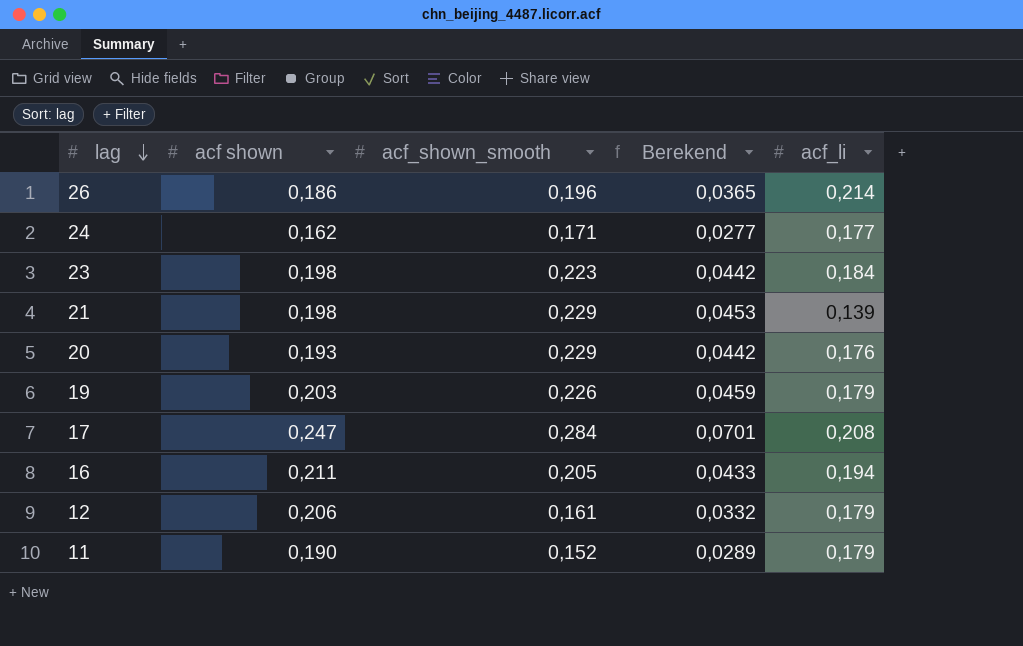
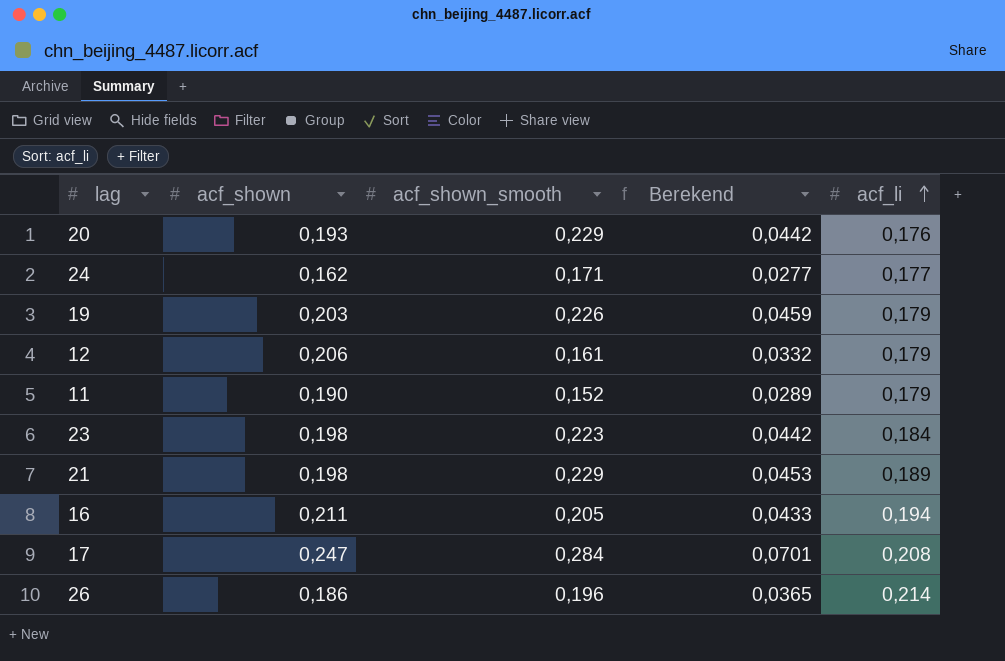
row order: lag descending -> acf_li ascending
column name: acf shown -> acf_shown
21 | acf_li: 0,139 -> 0,189

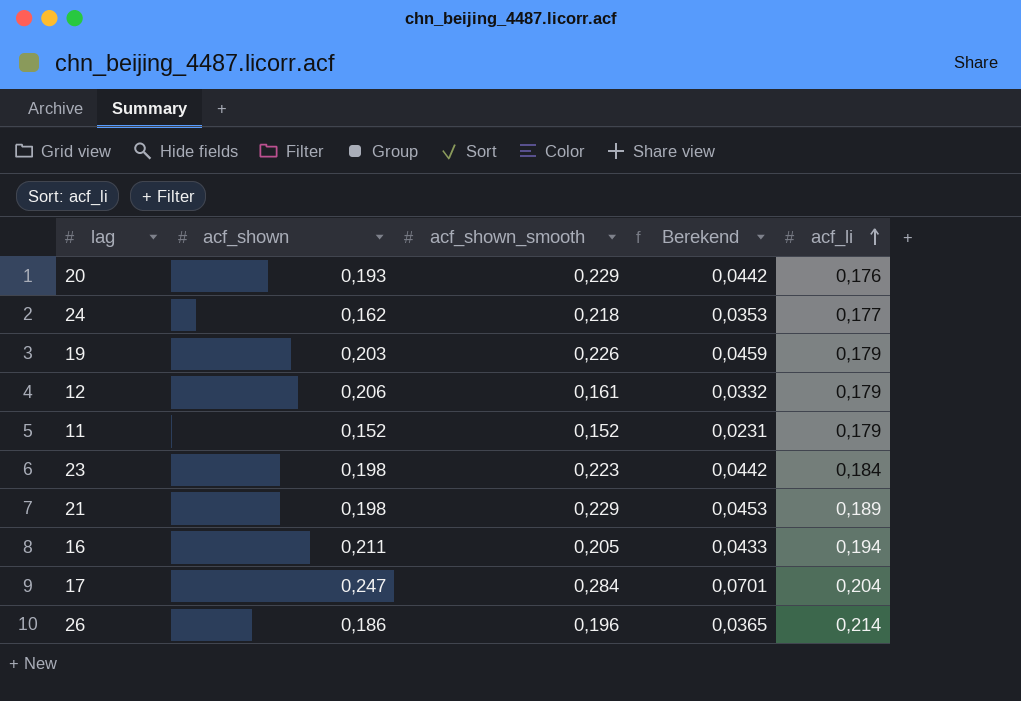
24 | acf_shown_smooth: 0,171 -> 0,218
24 | Berekend: 0,0277 -> 0,0353
11 | acf_shown: 0,190 -> 0,152
11 | Berekend: 0,0289 -> 0,0231
17 | acf_li: 0,208 -> 0,204

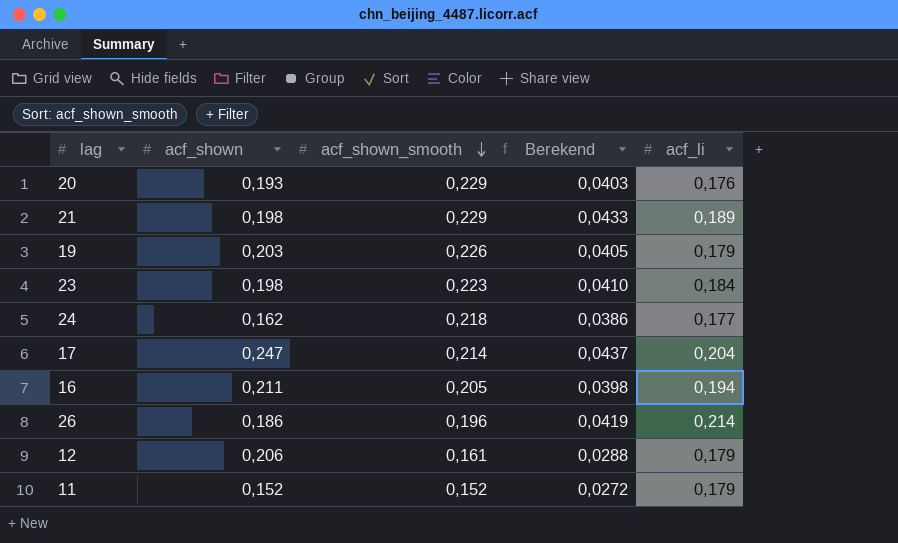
row order: acf_li ascending -> acf_shown_smooth descending
column Berekend | formula: [acf_shown] * [acf_shown_smooth] -> [acf_shown_smooth] * [acf_li]
17 | acf_shown_smooth: 0,284 -> 0,214

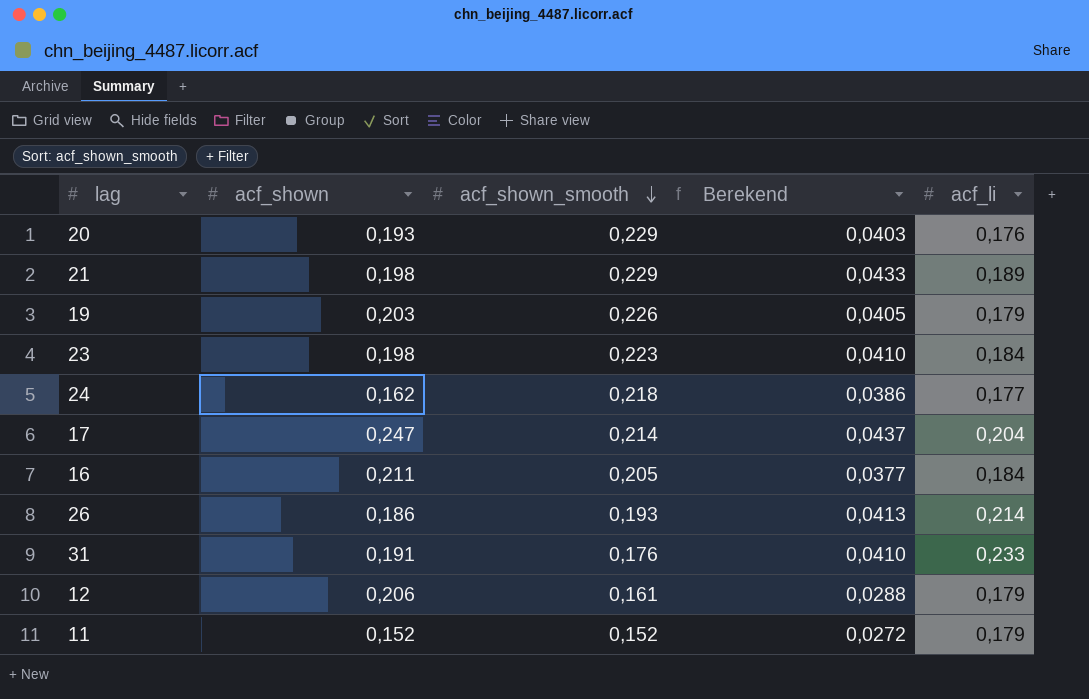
16 | Berekend: 0,0398 -> 0,0377
16 | acf_li: 0,194 -> 0,184
26 | acf_shown_smooth: 0,196 -> 0,193
26 | Berekend: 0,0419 -> 0,0413
row 31: none -> 0,191 | 0,176 | 0,0410 | 0,233

